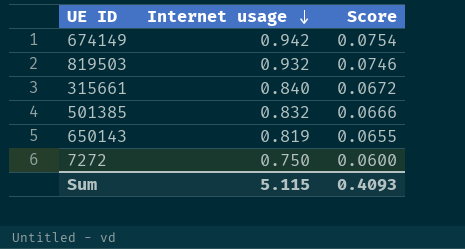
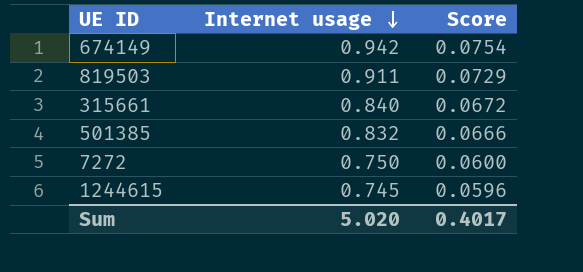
row 650143: 0.819 | 0.0655 -> none
819503 | Internet usage: 0.932 -> 0.911
819503 | Score: 0.0746 -> 0.0729
row 1244615: none -> 0.745 | 0.0596
Sum | Internet usage: 5.115 -> 5.020
Sum | Score: 0.4093 -> 0.4017

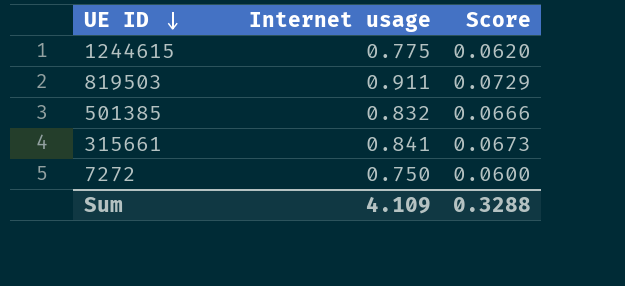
row order: Internet usage descending -> UE ID descending
row 674149: 0.942 | 0.0754 -> none
1244615 | Internet usage: 0.745 -> 0.775
1244615 | Score: 0.0596 -> 0.0620
315661 | Internet usage: 0.840 -> 0.841
315661 | Score: 0.0672 -> 0.0673
Sum | Internet usage: 5.020 -> 4.109
Sum | Score: 0.4017 -> 0.3288

